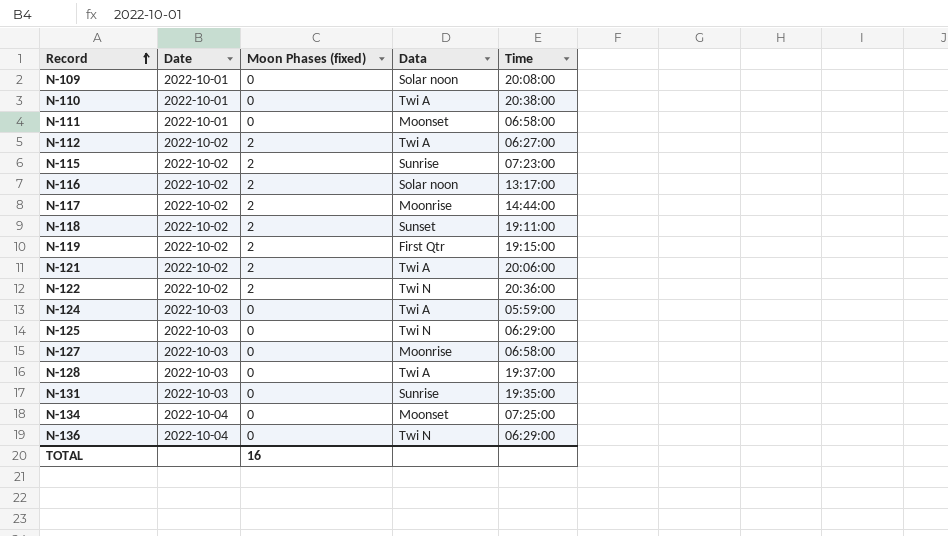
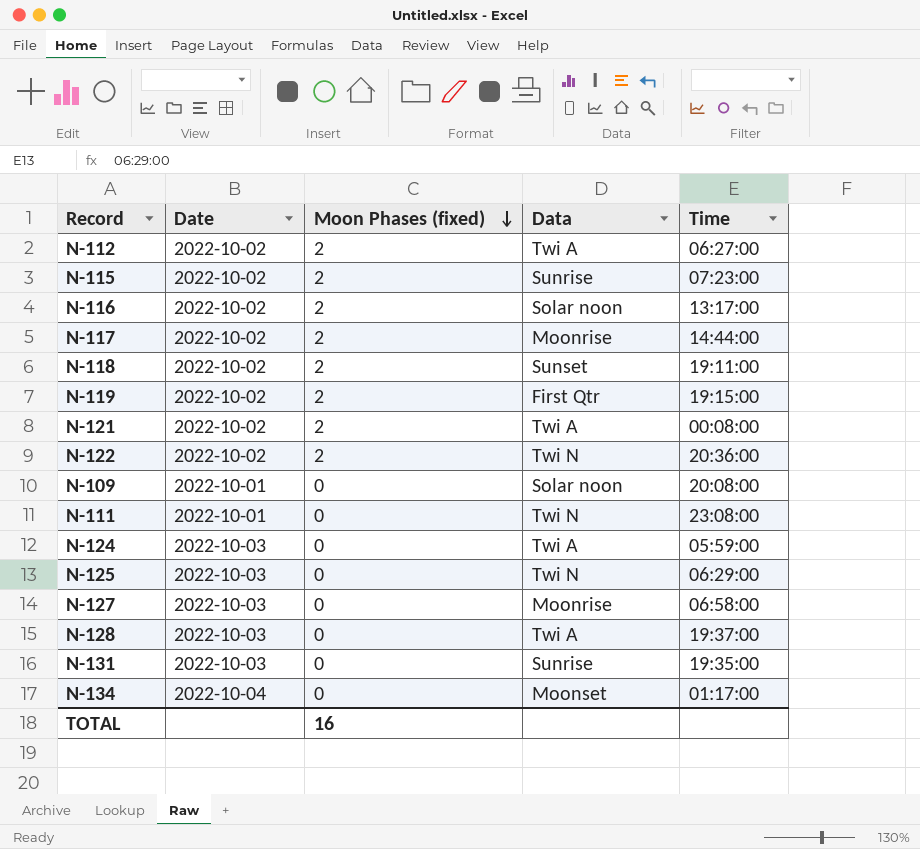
row order: Record ascending -> Moon Phases (fixed) descending
row N-110: 2022-10-01 | 0 | Twi A | 20:38:00 -> none
row N-136: 2022-10-04 | 0 | Twi N | 06:29:00 -> none
N-121 | Time: 20:06:00 -> 00:08:00
N-111 | Data: Moonset -> Twi N
N-111 | Time: 06:58:00 -> 23:08:00
N-134 | Time: 07:25:00 -> 01:17:00

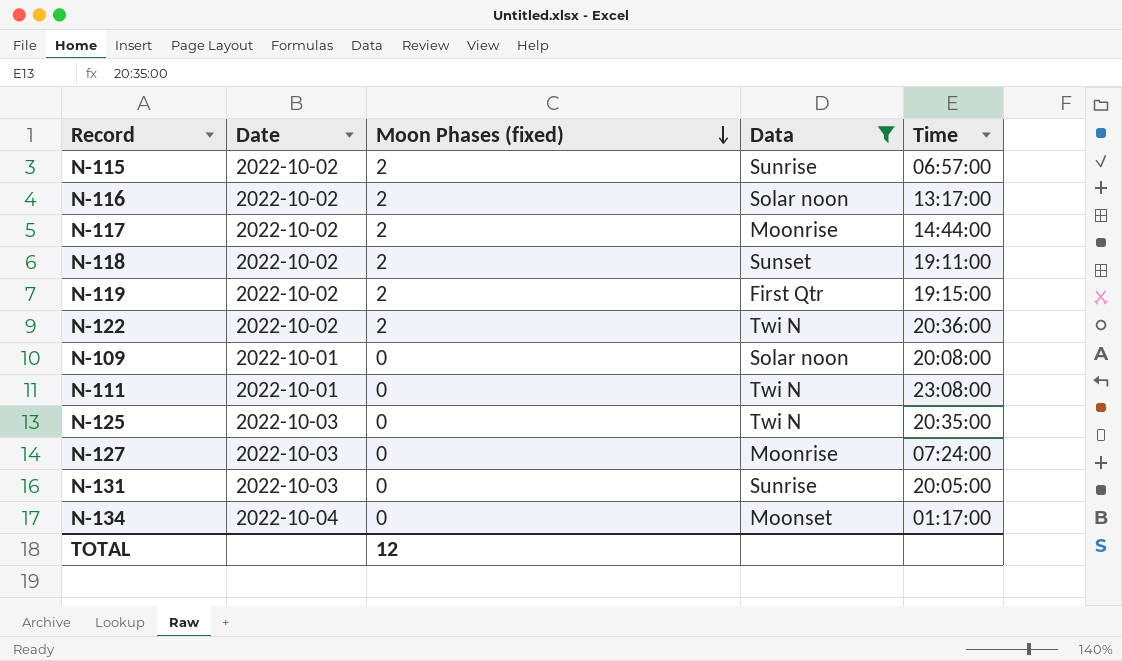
filter: none -> Data != Twi A
N-115 | Time: 07:23:00 -> 06:57:00
N-125 | Time: 06:29:00 -> 20:35:00
N-127 | Time: 06:58:00 -> 07:24:00
N-131 | Time: 19:35:00 -> 20:05:00
TOTAL | Moon Phases (fixed): 16 -> 12

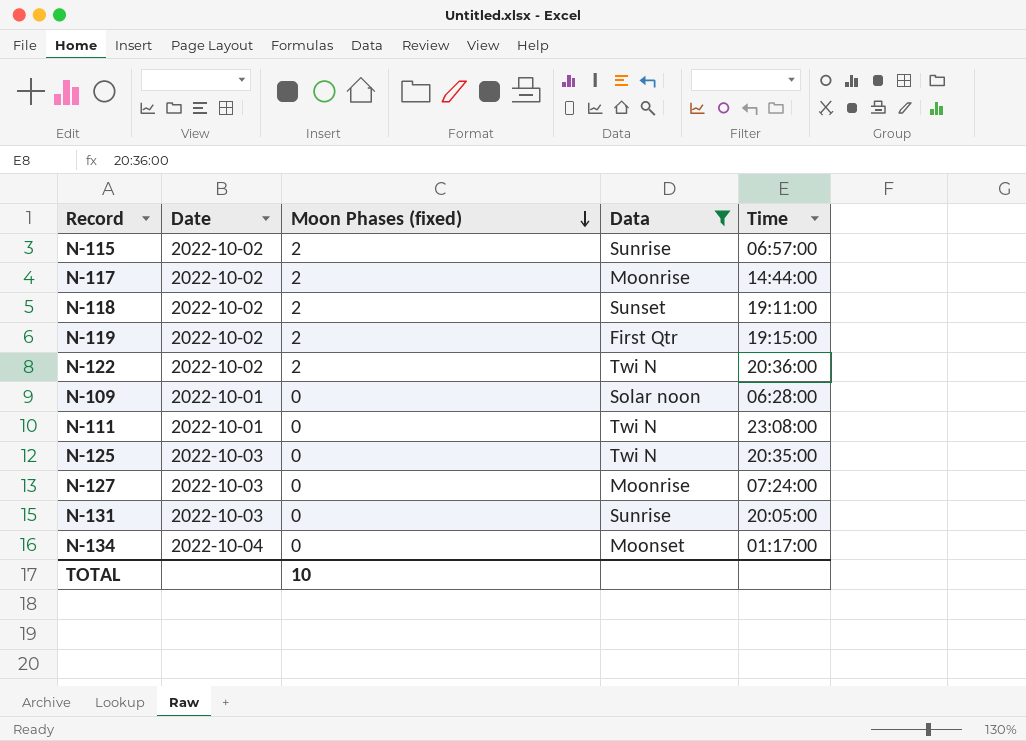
row N-116: 2022-10-02 | 2 | Solar noon | 13:17:00 -> none
N-109 | Time: 20:08:00 -> 06:28:00
TOTAL | Moon Phases (fixed): 12 -> 10

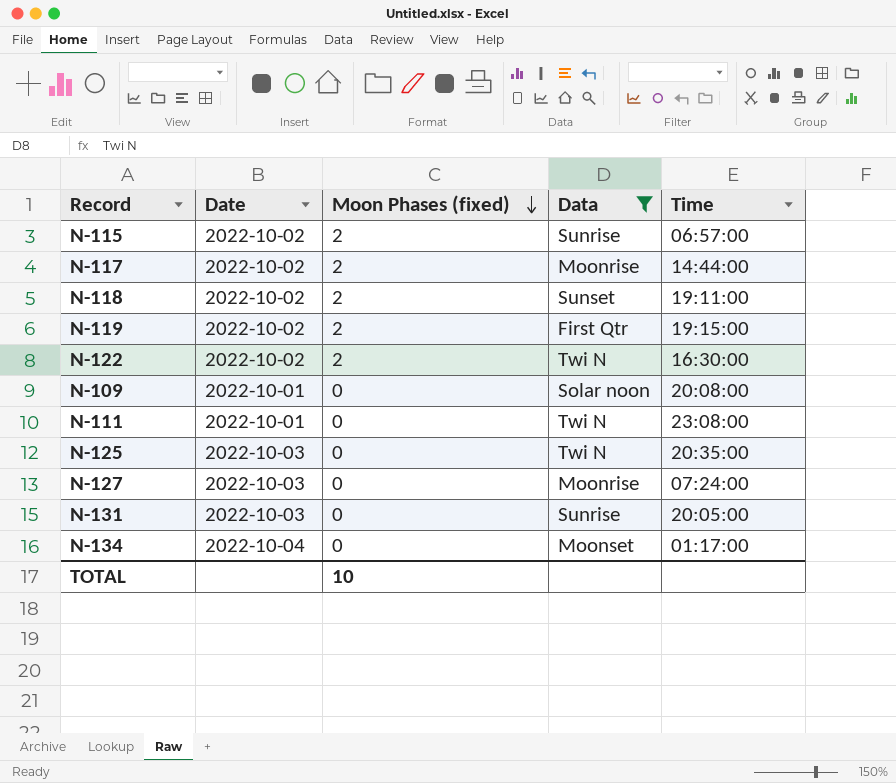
N-122 | Time: 20:36:00 -> 16:30:00
N-109 | Time: 06:28:00 -> 20:08:00

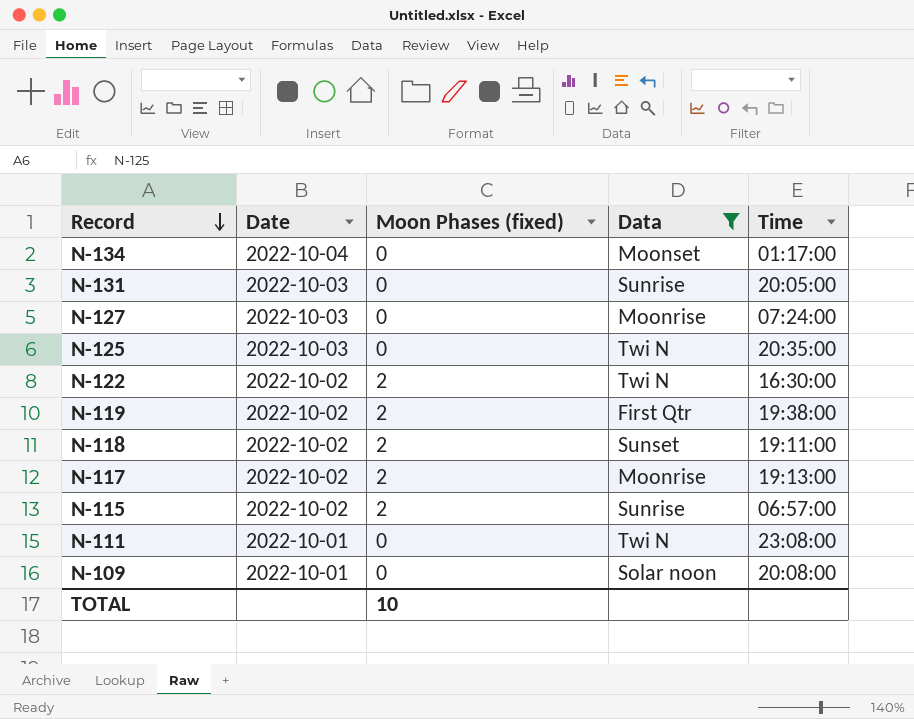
row order: Moon Phases (fixed) descending -> Record descending
N-119 | Time: 19:15:00 -> 19:38:00
N-117 | Time: 14:44:00 -> 19:13:00

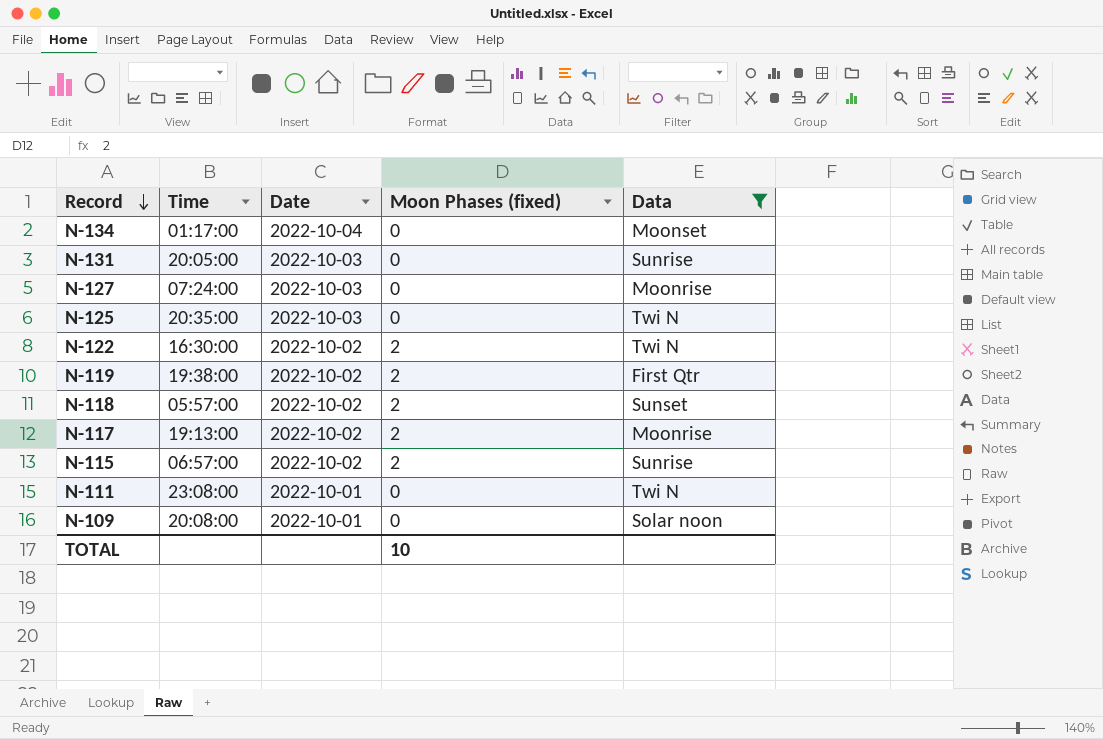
column Time | position: 5 -> 2
N-118 | Time: 19:11:00 -> 05:57:00

